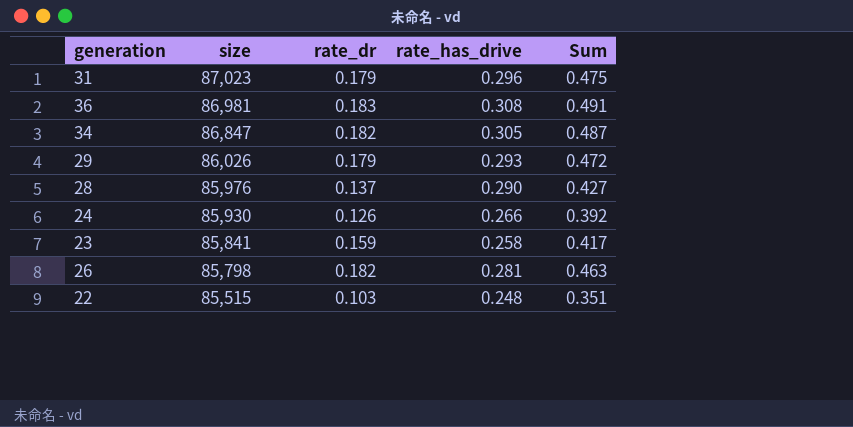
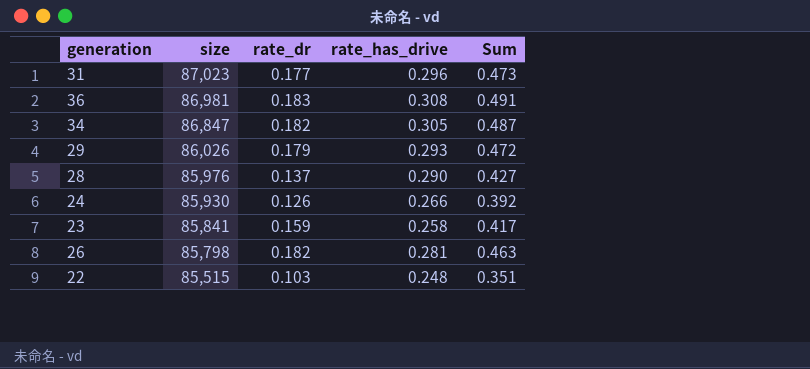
31 | rate_dr: 0.179 -> 0.177
31 | Sum: 0.475 -> 0.473

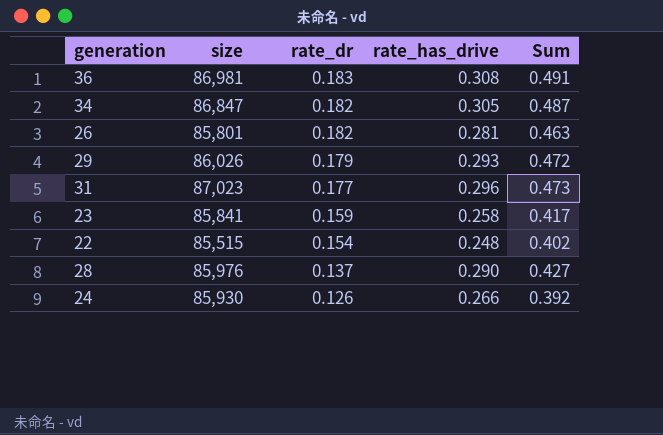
row order: size descending -> rate_dr descending
26 | size: 85,798 -> 85,801
22 | rate_dr: 0.103 -> 0.154
22 | Sum: 0.351 -> 0.402

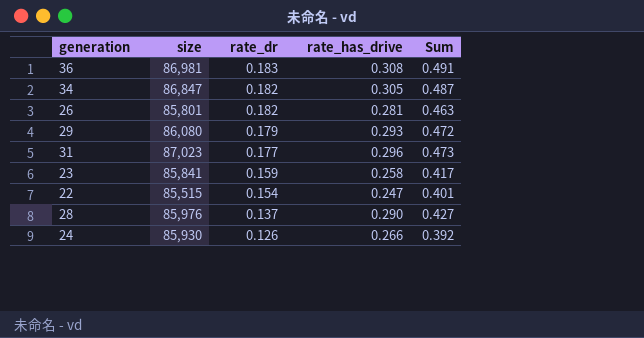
29 | size: 86,026 -> 86,080
22 | rate_has_drive: 0.248 -> 0.247
22 | Sum: 0.402 -> 0.401

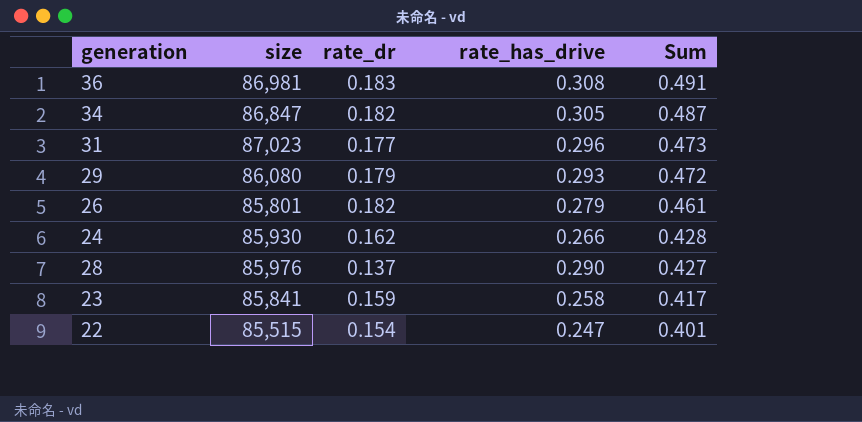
row order: rate_dr descending -> Sum descending
26 | rate_has_drive: 0.281 -> 0.279
26 | Sum: 0.463 -> 0.461
24 | rate_dr: 0.126 -> 0.162
24 | Sum: 0.392 -> 0.428

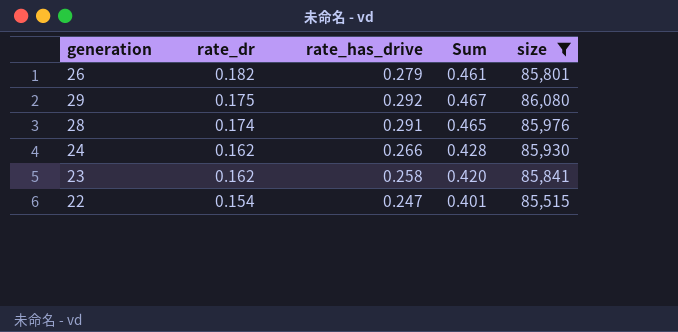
filter: none -> size <= 86,080
row order: Sum descending -> rate_dr descending
column size | position: 2 -> 5
29 | rate_dr: 0.179 -> 0.175
29 | rate_has_drive: 0.293 -> 0.292
29 | Sum: 0.472 -> 0.467
28 | rate_dr: 0.137 -> 0.174
28 | rate_has_drive: 0.290 -> 0.291
28 | Sum: 0.427 -> 0.465
23 | rate_dr: 0.159 -> 0.162
23 | Sum: 0.417 -> 0.420

